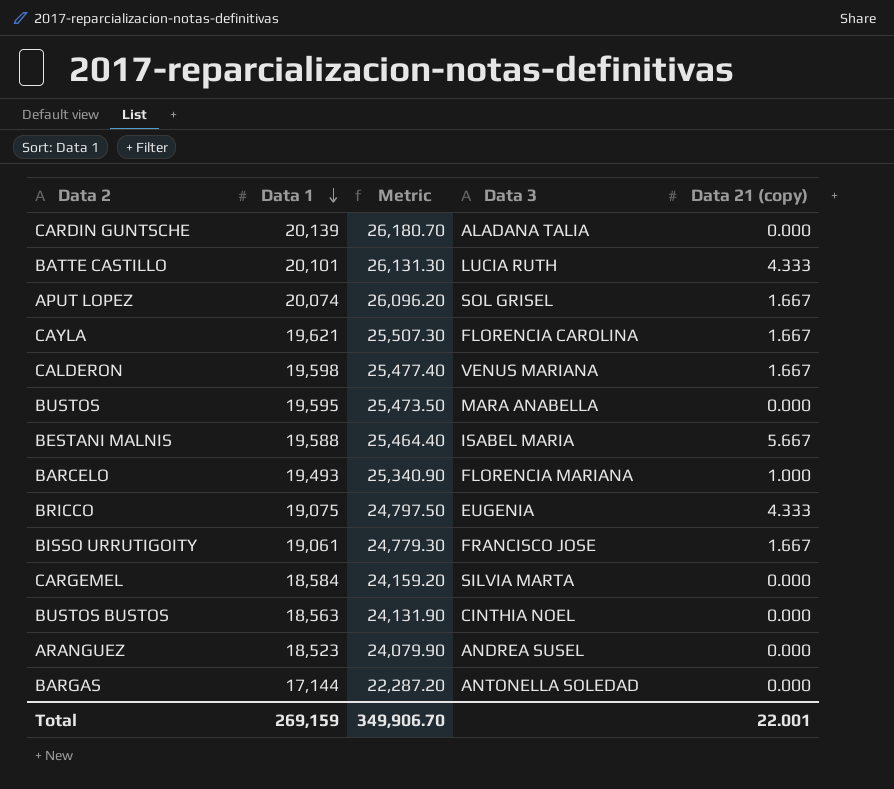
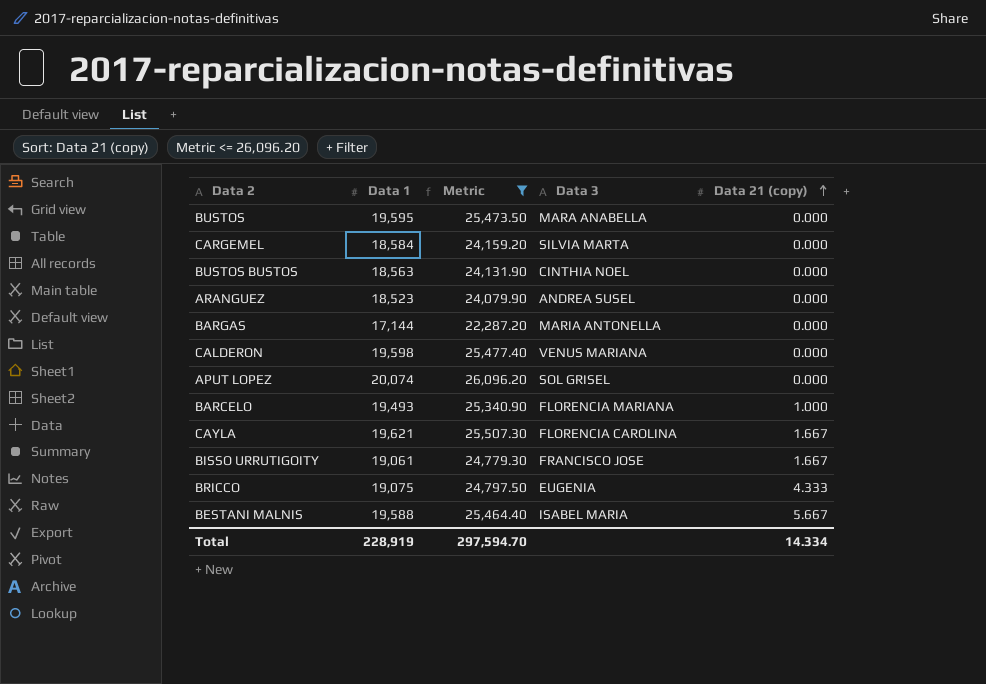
filter: none -> Metric <= 26,096.20
row order: Data 1 descending -> Data 21 (copy) ascending
BARGAS | Data 3: ANTONELLA SOLEDAD -> MARIA ANTONELLA
CALDERON | Data 21 (copy): 1.667 -> 0.000
APUT LOPEZ | Data 21 (copy): 1.667 -> 0.000
Total | Data 1: 269,159 -> 228,919
Total | Metric: 349,906.70 -> 297,594.70
Total | Data 21 (copy): 22.001 -> 14.334

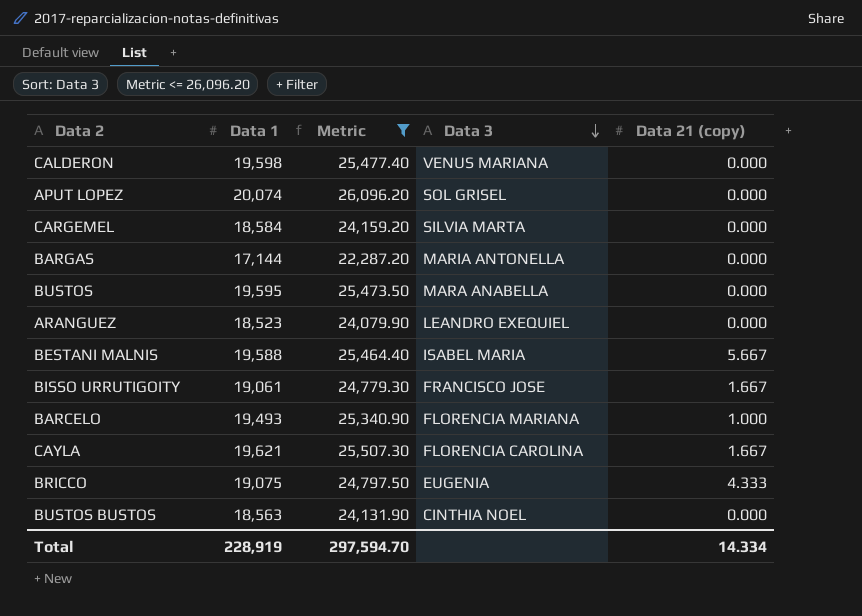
row order: Data 21 (copy) ascending -> Data 3 descending
ARANGUEZ | Data 3: ANDREA SUSEL -> LEANDRO EXEQUIEL

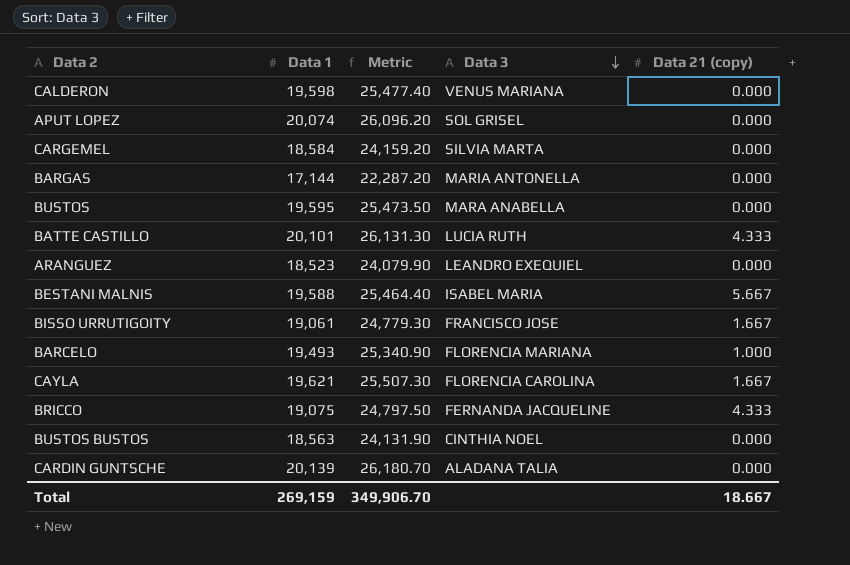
filter: Metric <= 26,096.20 -> none
BRICCO | Data 3: EUGENIA -> FERNANDA JACQUELINE
Total | Data 1: 228,919 -> 269,159
Total | Metric: 297,594.70 -> 349,906.70
Total | Data 21 (copy): 14.334 -> 18.667

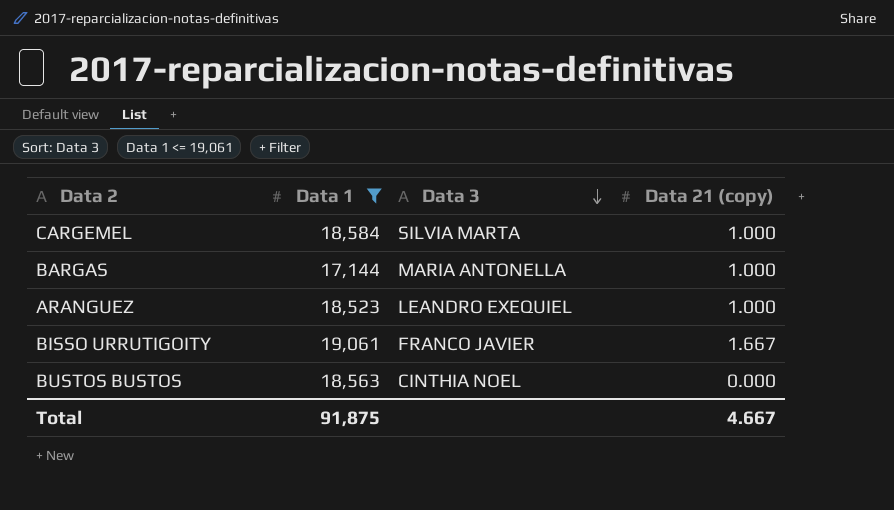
filter: none -> Data 1 <= 19,061
column Metric | formula: [Data 1] * 1.3 -> none
CARGEMEL | Data 21 (copy): 0.000 -> 1.000
BARGAS | Data 21 (copy): 0.000 -> 1.000
ARANGUEZ | Data 21 (copy): 0.000 -> 1.000
BISSO URRUTIGOITY | Data 3: FRANCISCO JOSE -> FRANCO JAVIER
Total | Data 1: 269,159 -> 91,875
Total | Data 21 (copy): 18.667 -> 4.667

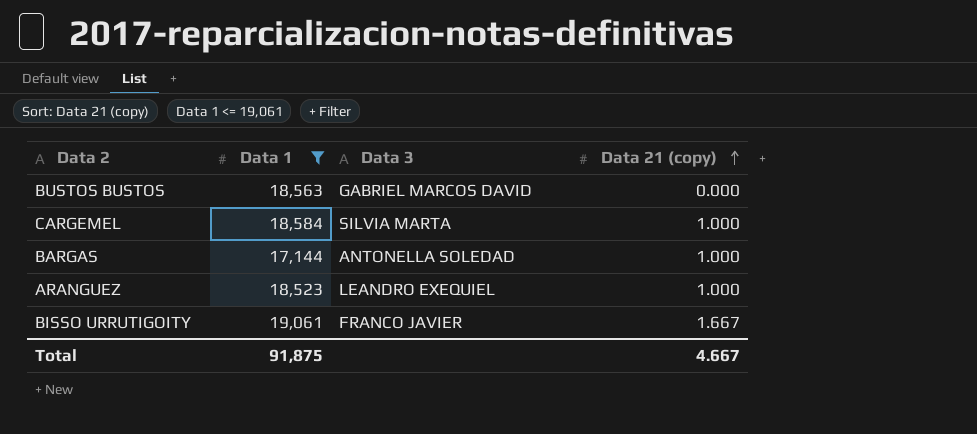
row order: Data 3 descending -> Data 21 (copy) ascending
BUSTOS BUSTOS | Data 3: CINTHIA NOEL -> GABRIEL MARCOS DAVID
BARGAS | Data 3: MARIA ANTONELLA -> ANTONELLA SOLEDAD

